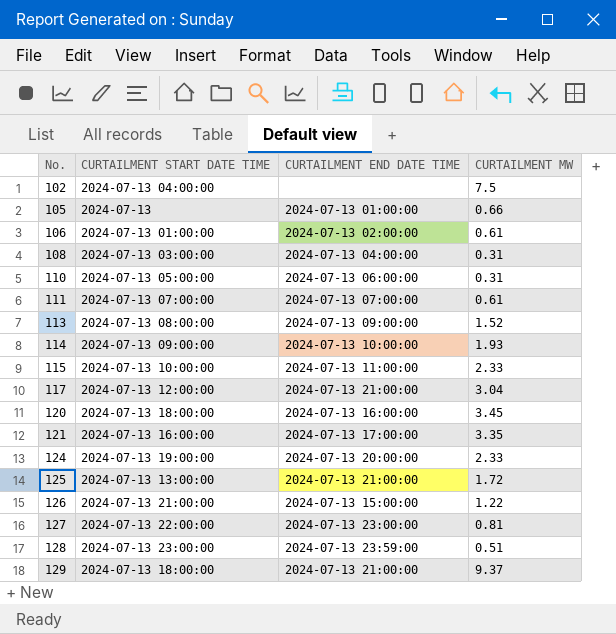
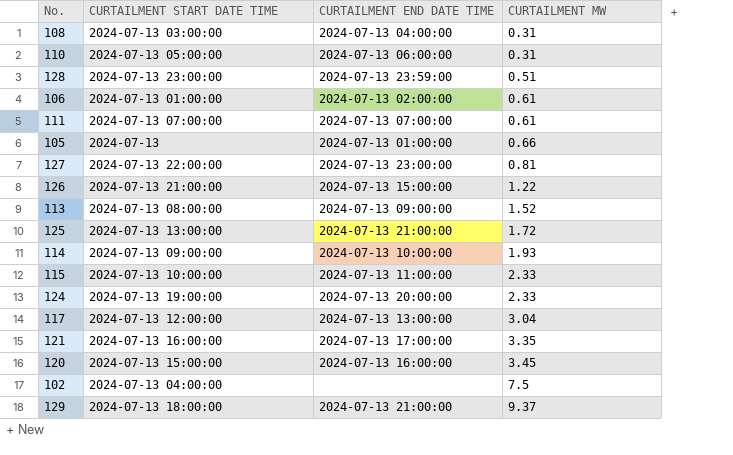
row order: No. ascending -> CURTAILMENT MW ascending
117 | CURTAILMENT END DATE TIME: 2024-07-13 21:00:00 -> 2024-07-13 13:00:00
120 | CURTAILMENT START DATE TIME: 2024-07-13 18:00:00 -> 2024-07-13 15:00:00

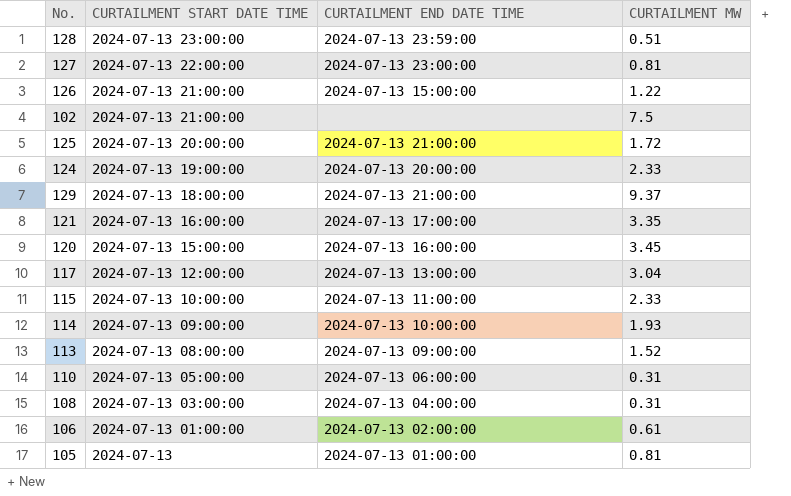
row order: CURTAILMENT MW ascending -> CURTAILMENT START DATE TIME descending
row 111: 2024-07-13 07:00:00 | 2024-07-13 07:00:00 | 0.61 -> none
102 | CURTAILMENT START DATE TIME: 2024-07-13 04:00:00 -> 2024-07-13 21:00:00
125 | CURTAILMENT START DATE TIME: 2024-07-13 13:00:00 -> 2024-07-13 20:00:00
105 | CURTAILMENT MW: 0.66 -> 0.81

